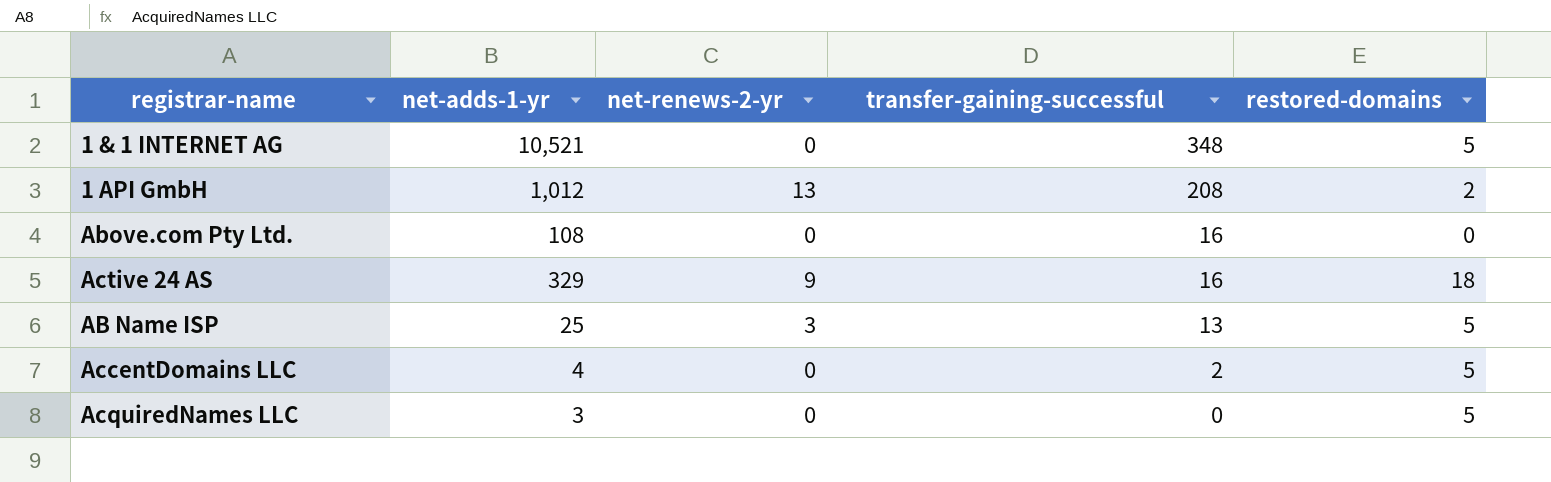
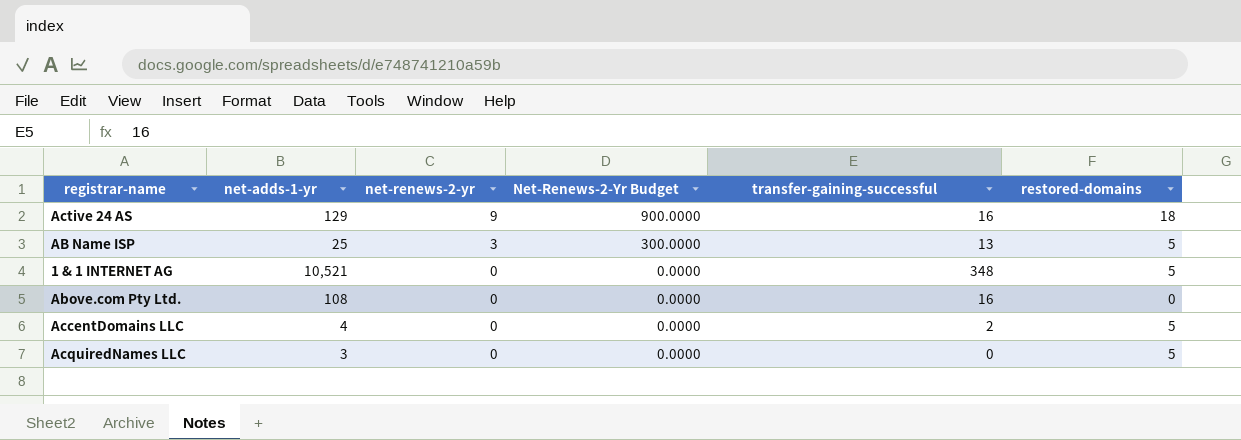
row order: transfer-gaining-successful descending -> net-renews-2-yr descending
column Net-Renews-2-Yr Budget | formula: none -> [net-renews-2-yr] * 100
row 1 API GmbH: 1,012 | 13 | 208 | 2 -> none
Active 24 AS | net-adds-1-yr: 329 -> 129

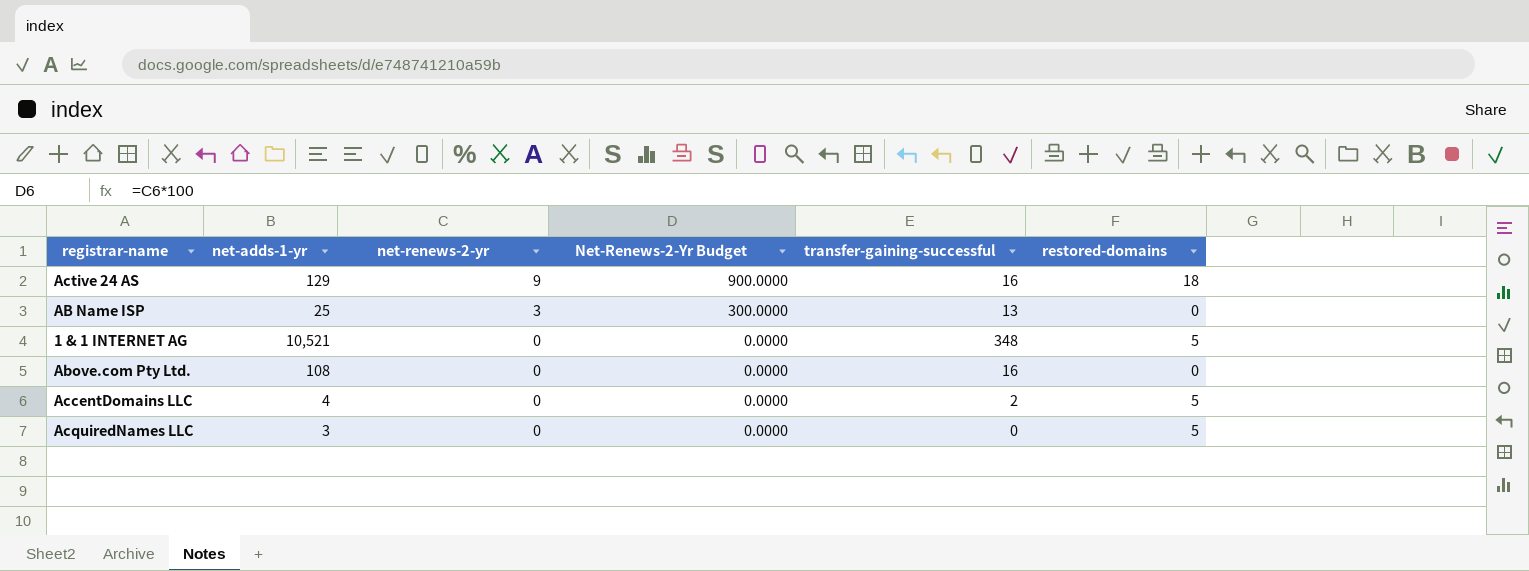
AB Name ISP | restored-domains: 5 -> 0

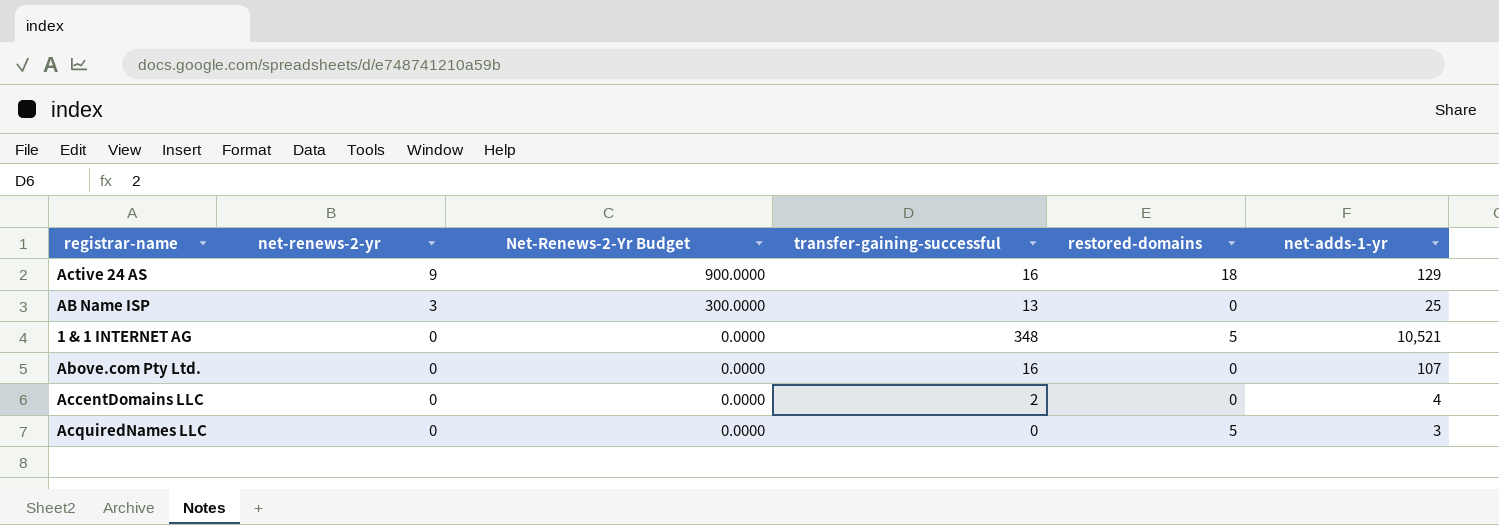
column net-adds-1-yr | position: 2 -> 6
Above.com Pty Ltd. | net-adds-1-yr: 108 -> 107
AccentDomains LLC | restored-domains: 5 -> 0

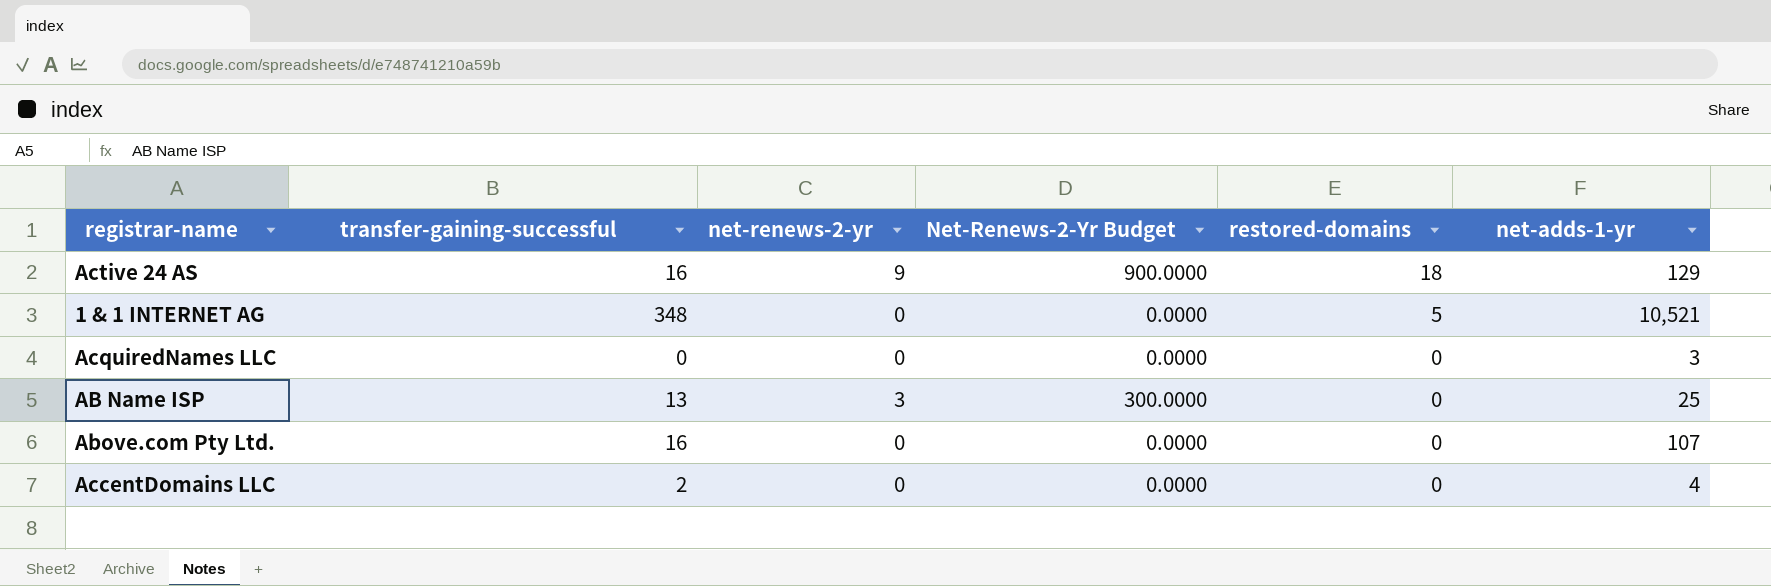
row order: net-renews-2-yr descending -> restored-domains descending
column transfer-gaining-successful | position: 4 -> 2
AcquiredNames LLC | restored-domains: 5 -> 0

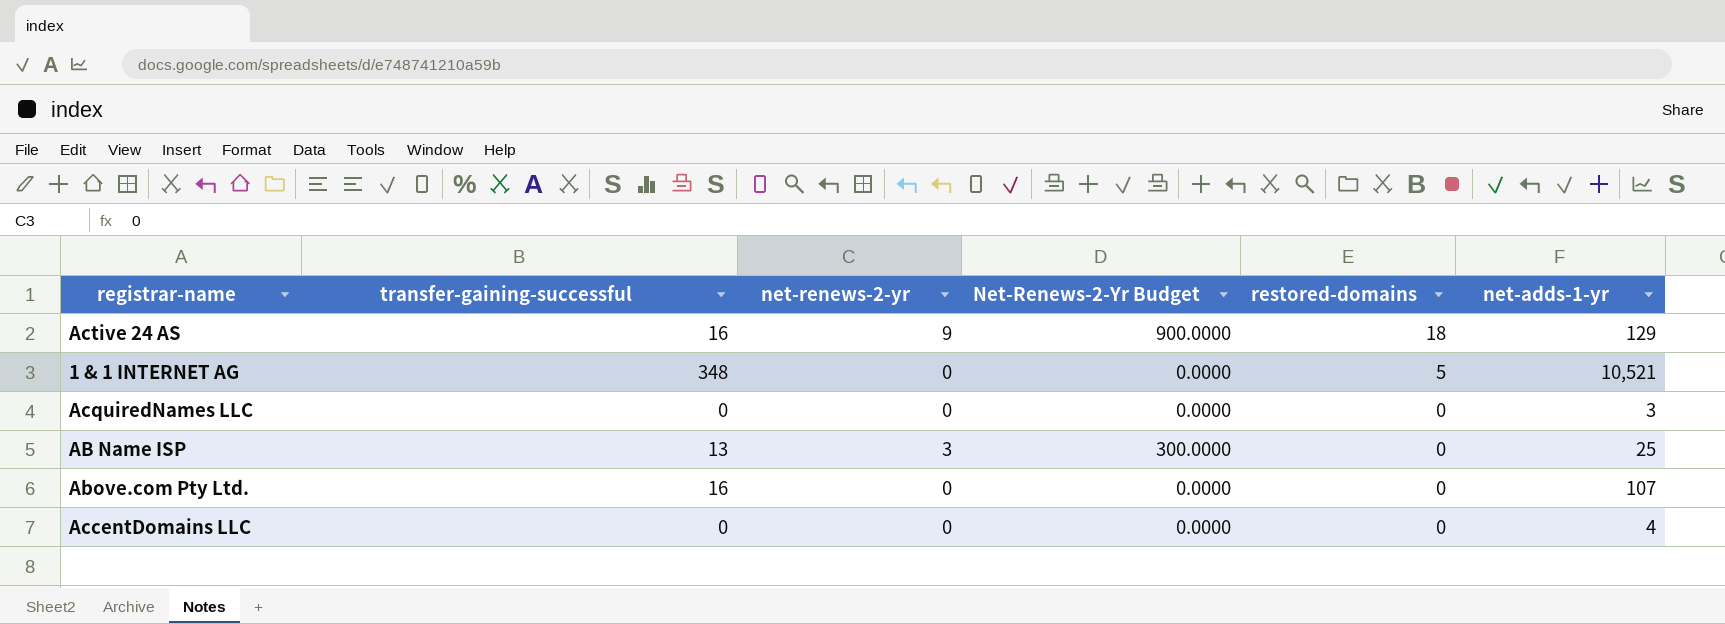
AccentDomains LLC | transfer-gaining-successful: 2 -> 0

